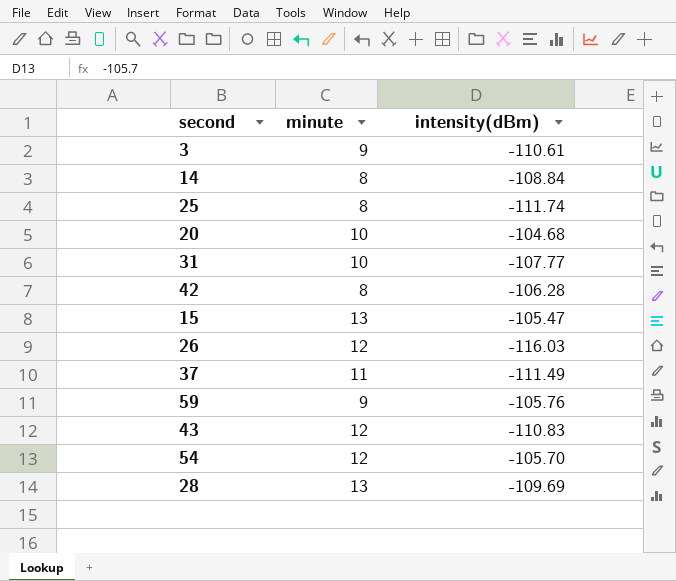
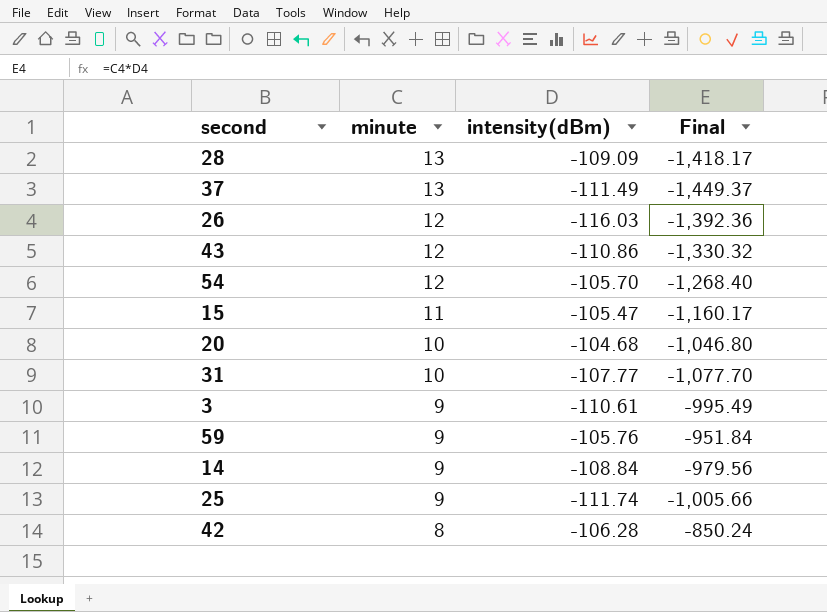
row order: none -> minute descending
column Final | formula: none -> [minute] * [intensity(dBm)]
28 | intensity(dBm): -109.69 -> -109.09
37 | minute: 11 -> 13
43 | intensity(dBm): -110.83 -> -110.86
15 | minute: 13 -> 11
14 | minute: 8 -> 9
25 | minute: 8 -> 9

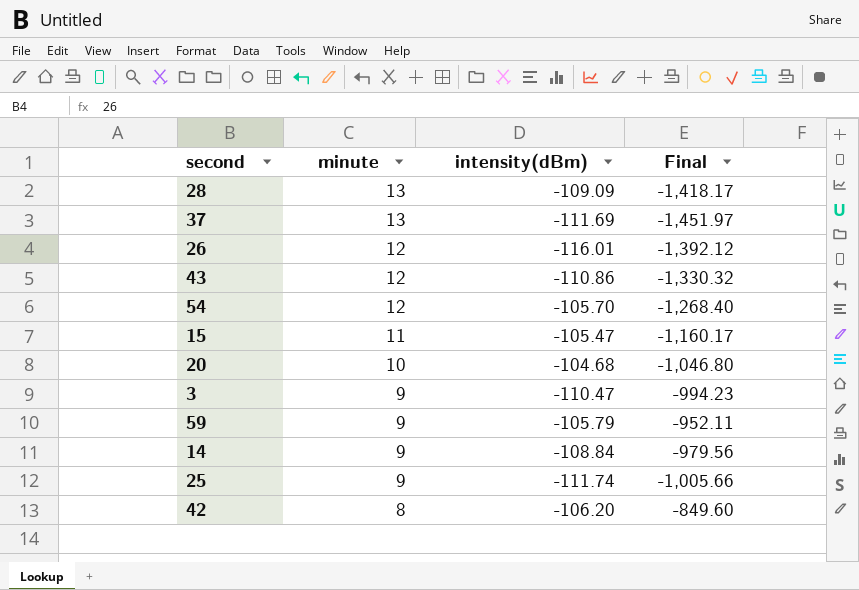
row 31: 10 | -107.77 | -1,077.70 -> none
37 | intensity(dBm): -111.49 -> -111.69
37 | Final: -1,449.37 -> -1,451.97
26 | intensity(dBm): -116.03 -> -116.01
26 | Final: -1,392.36 -> -1,392.12
3 | intensity(dBm): -110.61 -> -110.47
3 | Final: -995.49 -> -994.23
59 | intensity(dBm): -105.76 -> -105.79
59 | Final: -951.84 -> -952.11
42 | intensity(dBm): -106.28 -> -106.20
42 | Final: -850.24 -> -849.60

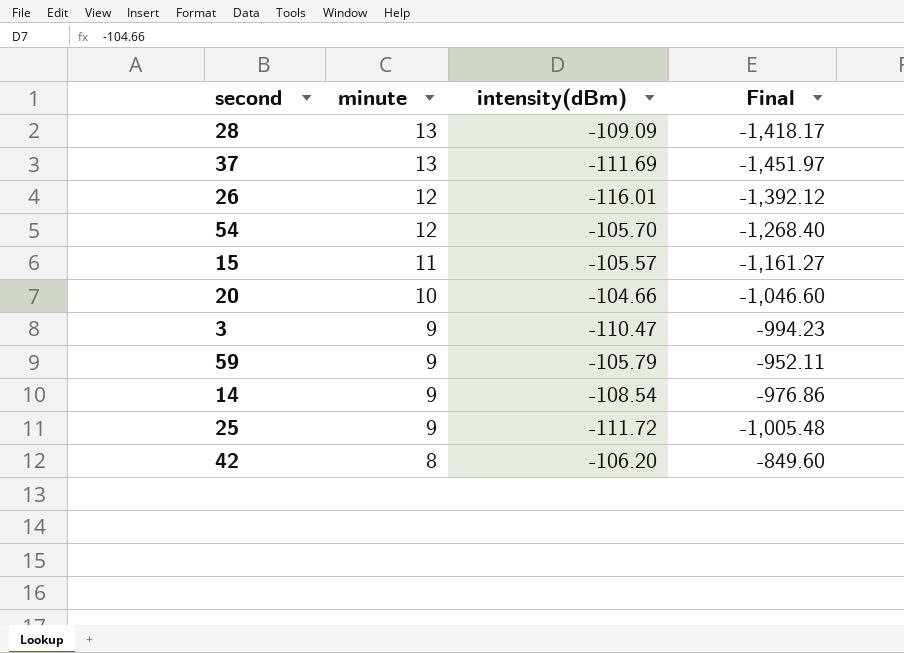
row 43: 12 | -110.86 | -1,330.32 -> none
15 | intensity(dBm): -105.47 -> -105.57
15 | Final: -1,160.17 -> -1,161.27
20 | intensity(dBm): -104.68 -> -104.66
20 | Final: -1,046.80 -> -1,046.60
14 | intensity(dBm): -108.84 -> -108.54
14 | Final: -979.56 -> -976.86
25 | intensity(dBm): -111.74 -> -111.72
25 | Final: -1,005.66 -> -1,005.48

